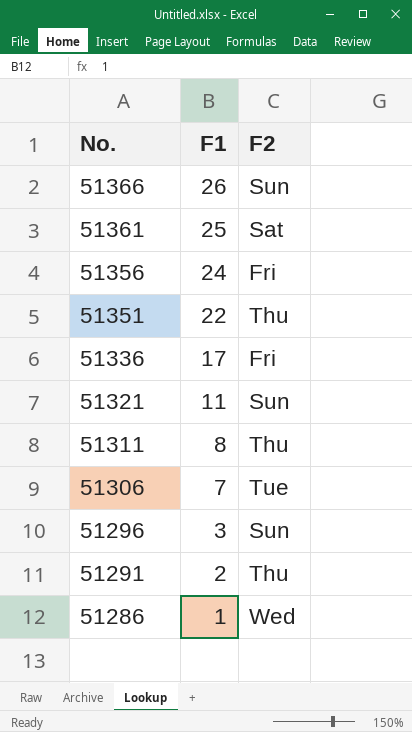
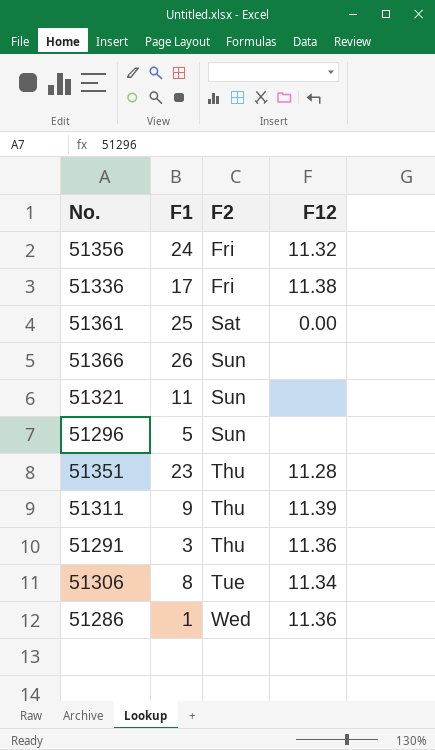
row order: No. descending -> F2 ascending
column F12 | position: none -> 4
51296 | F1: 3 -> 5
51351 | F1: 22 -> 23
51311 | F1: 8 -> 9
51291 | F1: 2 -> 3
51306 | F1: 7 -> 8

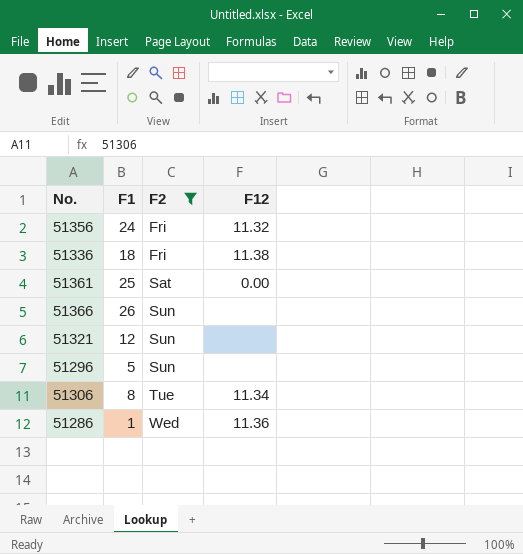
filter: none -> F2 != Thu
51336 | F1: 17 -> 18
51321 | F1: 11 -> 12

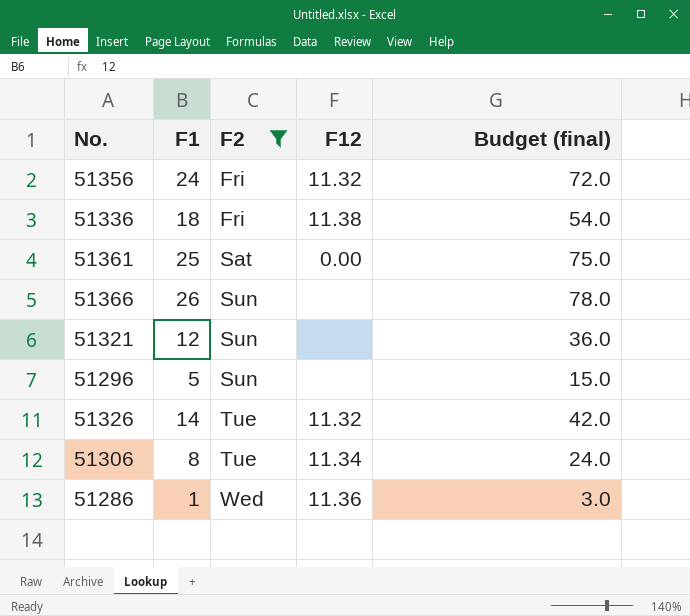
column Budget (final) | formula: none -> [F1] * 3
row 51326: none -> 14 | Tue | 11.32 | 42.0

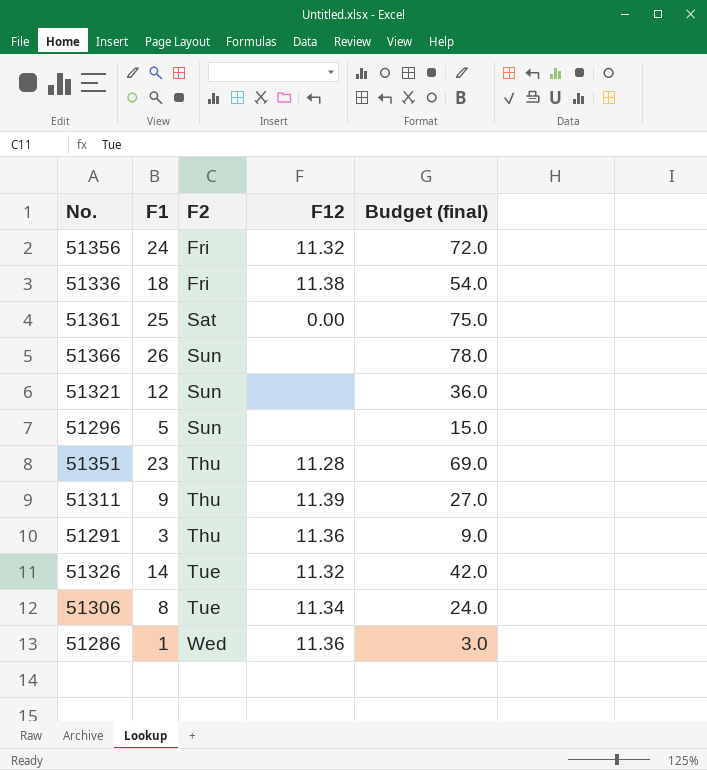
filter: F2 != Thu -> none

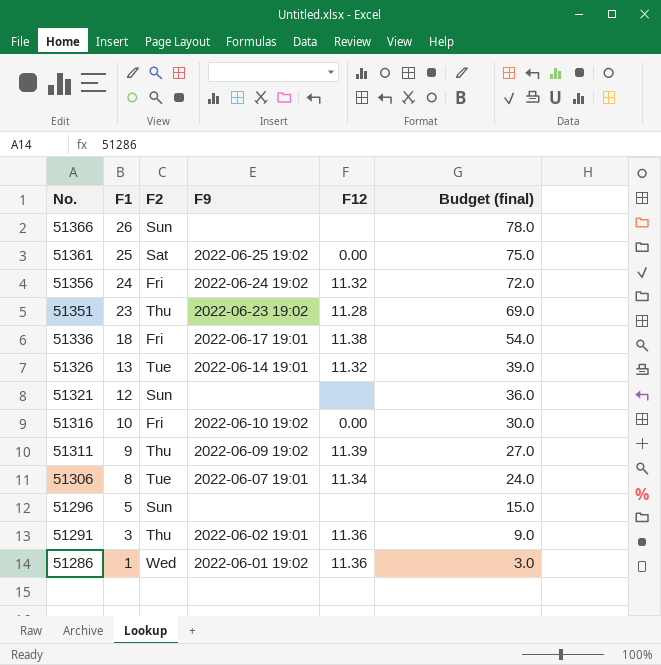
row order: F2 ascending -> No. descending
column F9 | position: none -> 4
51326 | F1: 14 -> 13
51326 | Budget (final): 42.0 -> 39.0
row 51316: none -> 10 | Fri | 2022-06-10 19:02 | 0.00 | 30.0

